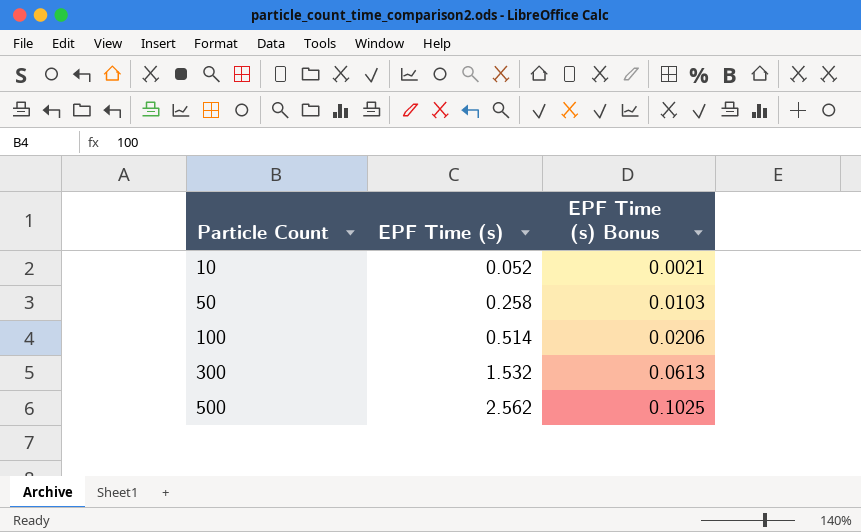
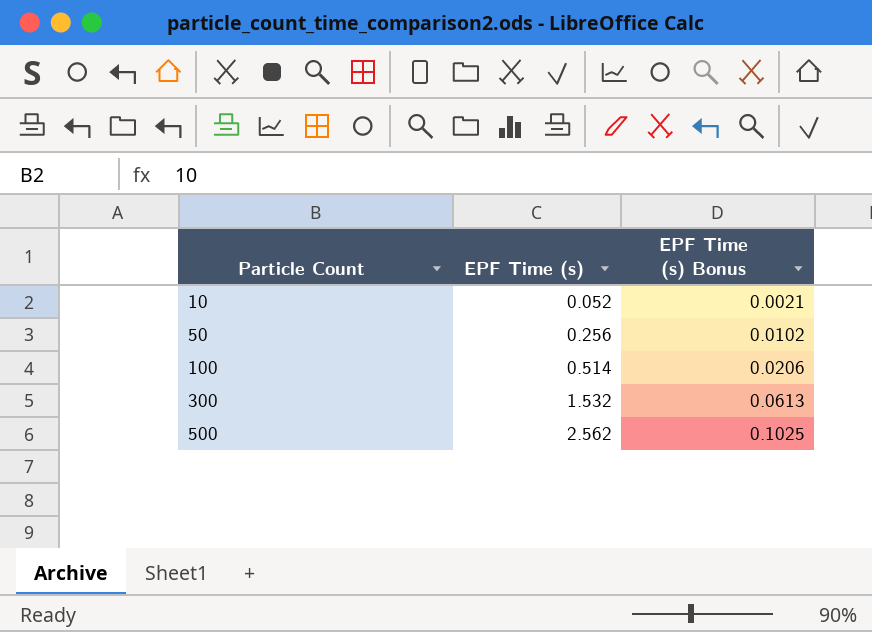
50 | EPF Time (s): 0.258 -> 0.256
50 | EPF Time (s) Bonus: 0.0103 -> 0.0102

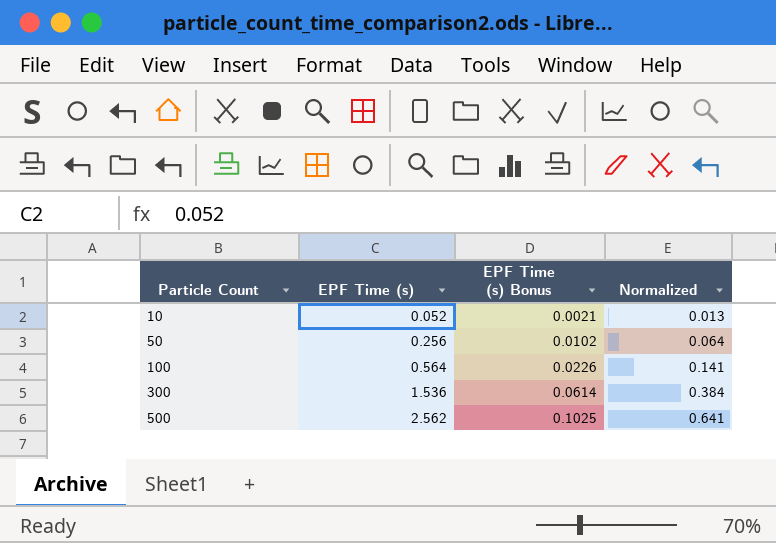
column Normalized | formula: none -> [EPF Time (s)] * 0.25
100 | EPF Time (s): 0.514 -> 0.564
100 | EPF Time (s) Bonus: 0.0206 -> 0.0226
300 | EPF Time (s): 1.532 -> 1.536
300 | EPF Time (s) Bonus: 0.0613 -> 0.0614

